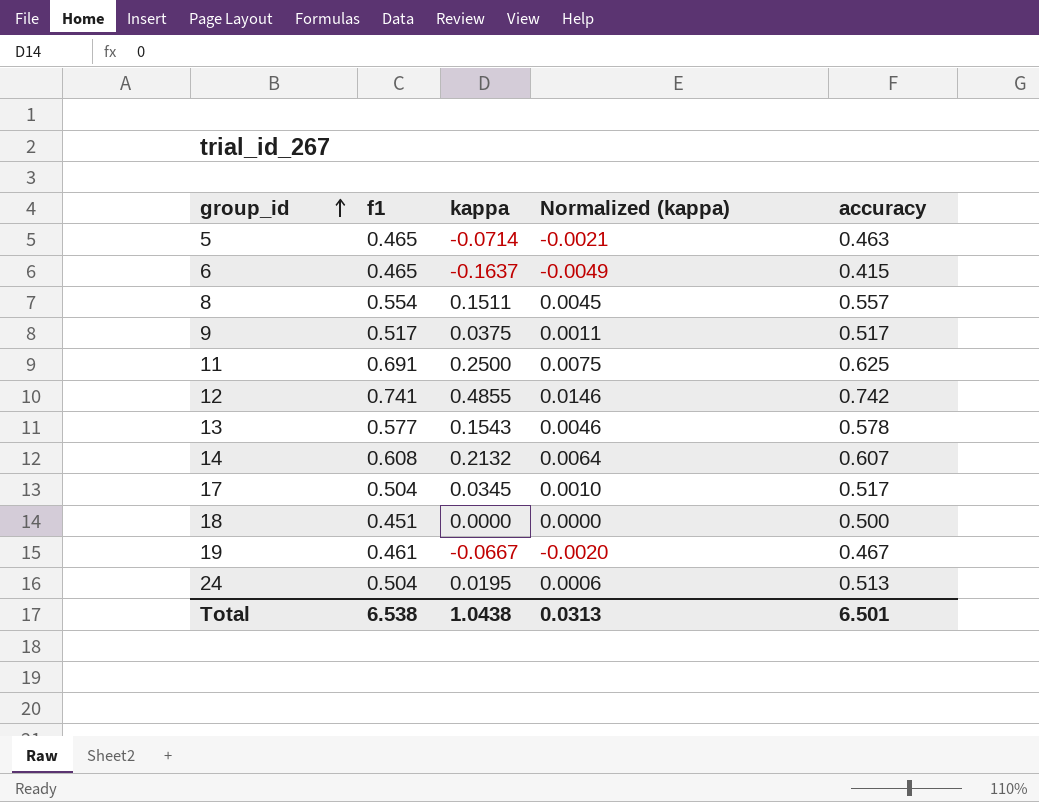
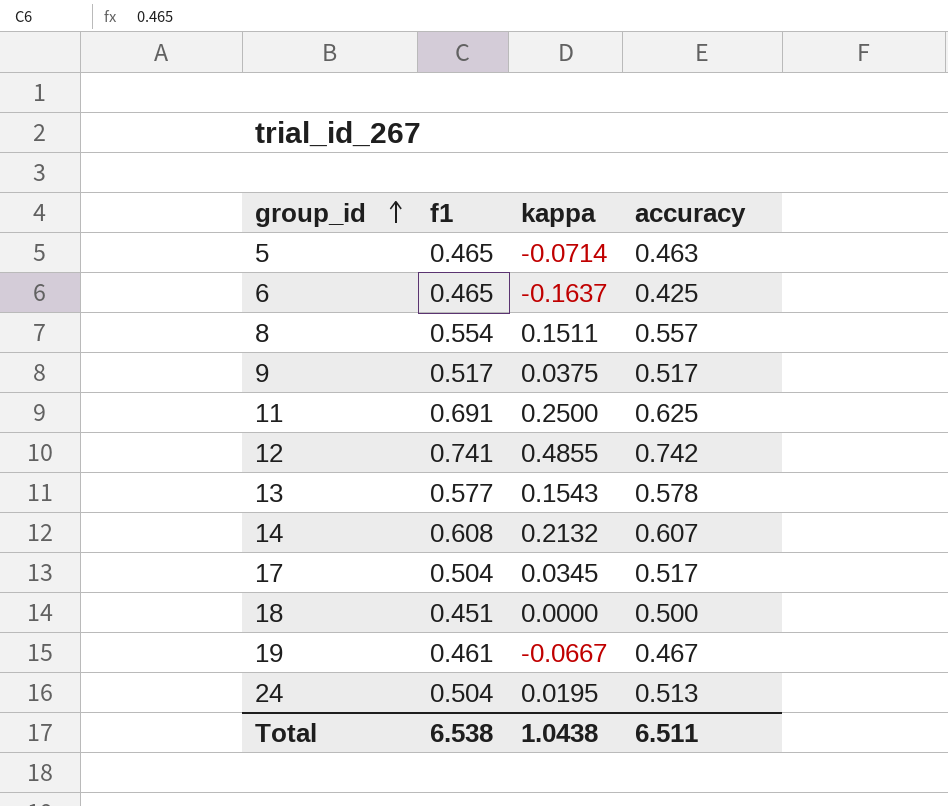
column Normalized (kappa) | formula: [kappa] * 0.03 -> none
6 | accuracy: 0.415 -> 0.425
Total | accuracy: 6.501 -> 6.511

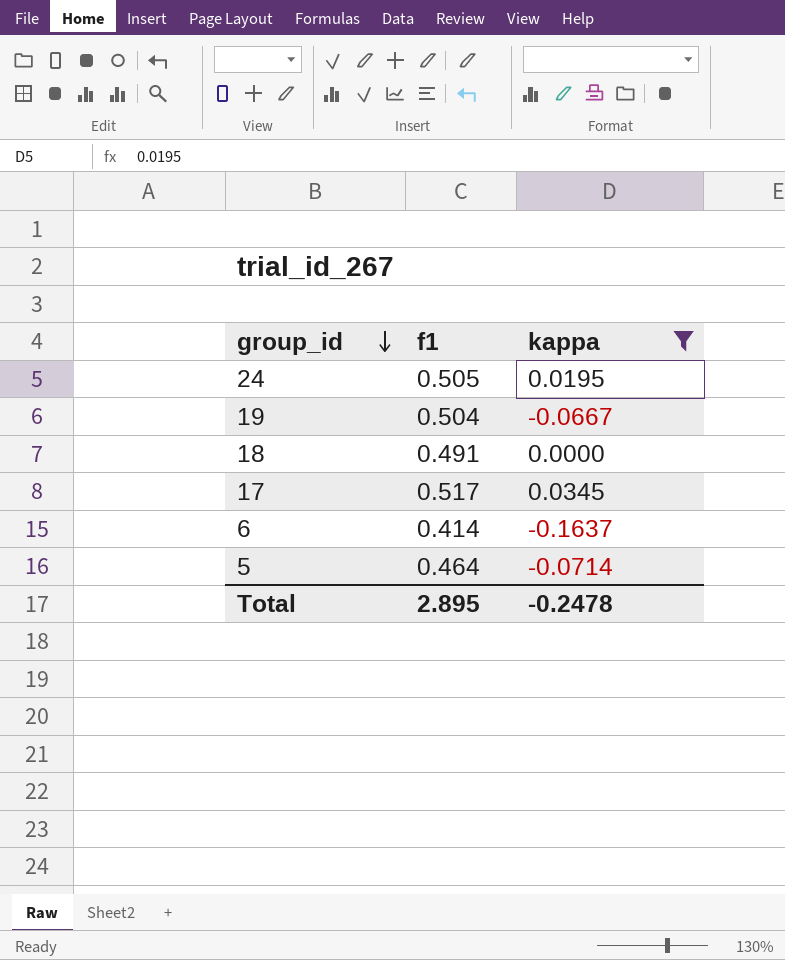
filter: none -> kappa <= 0.0345
row order: group_id ascending -> group_id descending
column accuracy | position: 4 -> none
24 | f1: 0.504 -> 0.505
19 | f1: 0.461 -> 0.504
18 | f1: 0.451 -> 0.491
17 | f1: 0.504 -> 0.517
6 | f1: 0.465 -> 0.414
5 | f1: 0.465 -> 0.464
Total | f1: 6.538 -> 2.895
Total | kappa: 1.0438 -> -0.2478

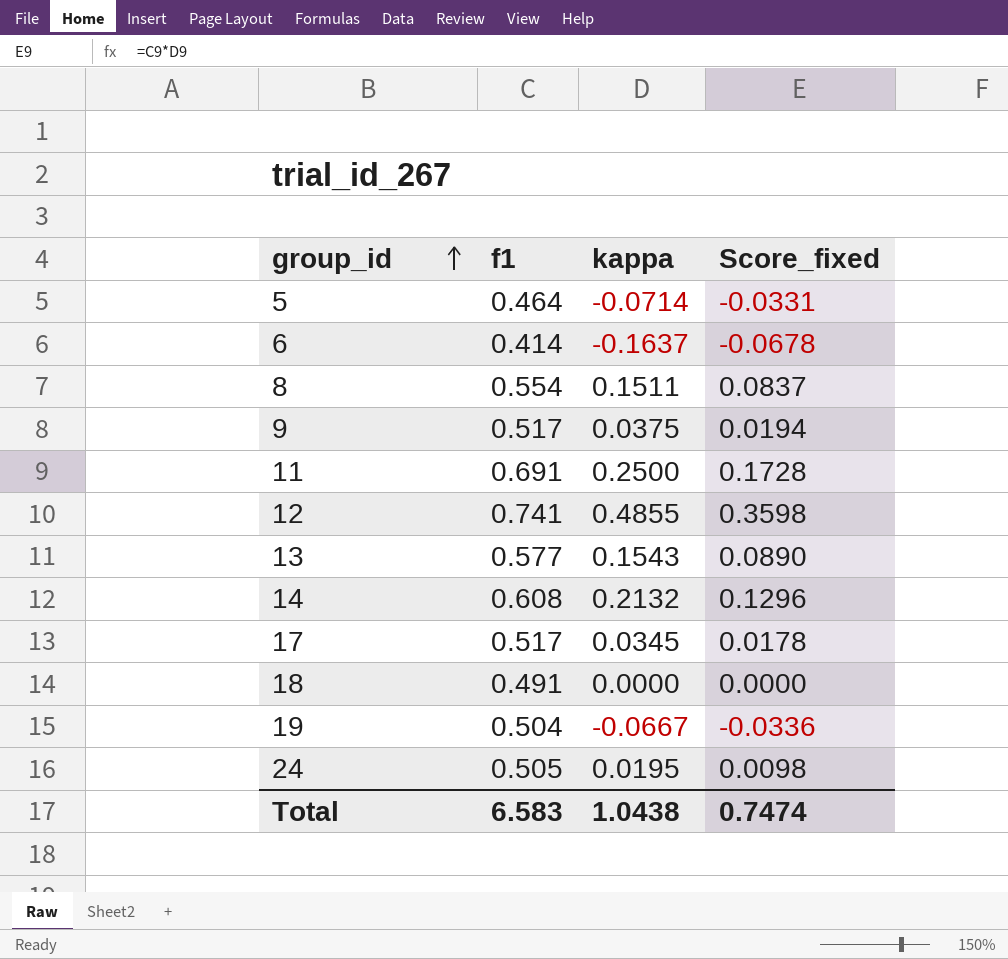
filter: kappa <= 0.0345 -> none
row order: group_id descending -> group_id ascending
column Score_fixed | formula: none -> [f1] * [kappa]
Total | f1: 2.895 -> 6.583
Total | kappa: -0.2478 -> 1.0438

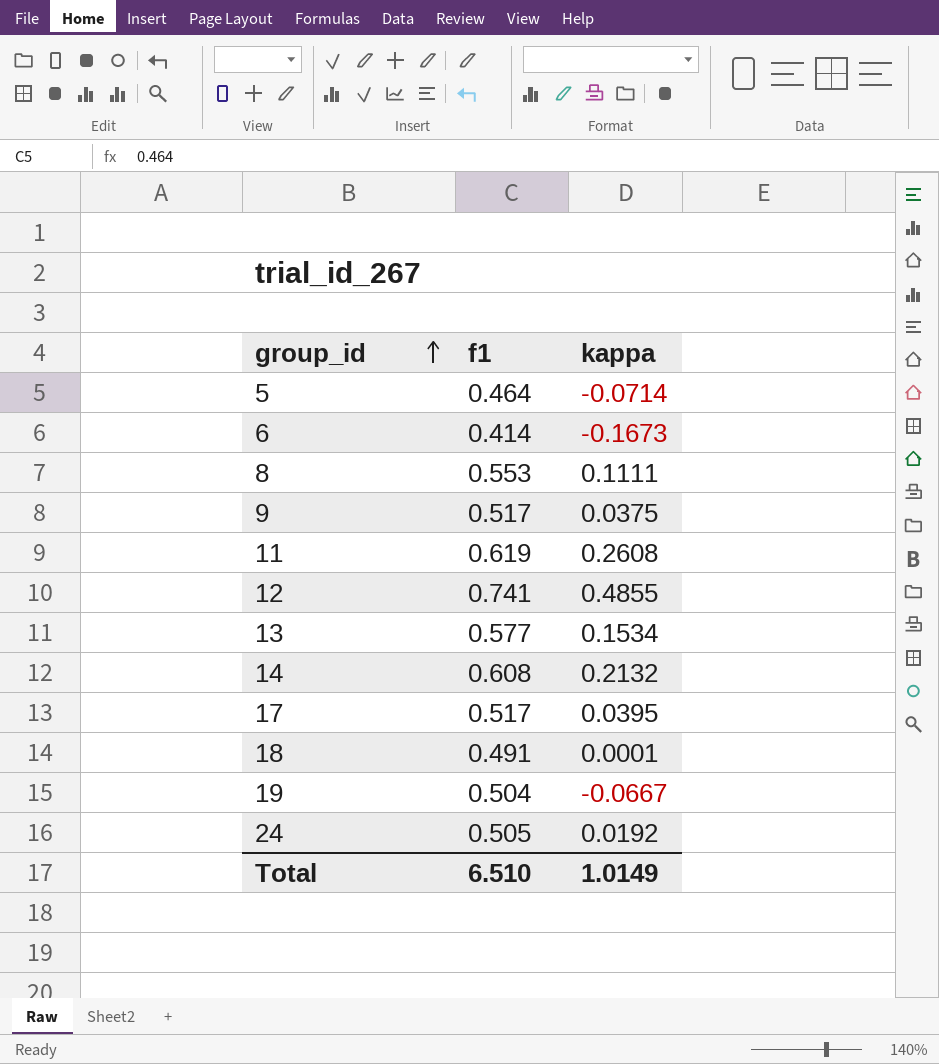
column Score_fixed | formula: [f1] * [kappa] -> none
6 | kappa: -0.1637 -> -0.1673
8 | f1: 0.554 -> 0.553
8 | kappa: 0.1511 -> 0.1111
11 | f1: 0.691 -> 0.619
11 | kappa: 0.2500 -> 0.2608
13 | kappa: 0.1543 -> 0.1534
17 | kappa: 0.0345 -> 0.0395
18 | kappa: 0.0000 -> 0.0001
24 | kappa: 0.0195 -> 0.0192
Total | f1: 6.583 -> 6.510
Total | kappa: 1.0438 -> 1.0149

